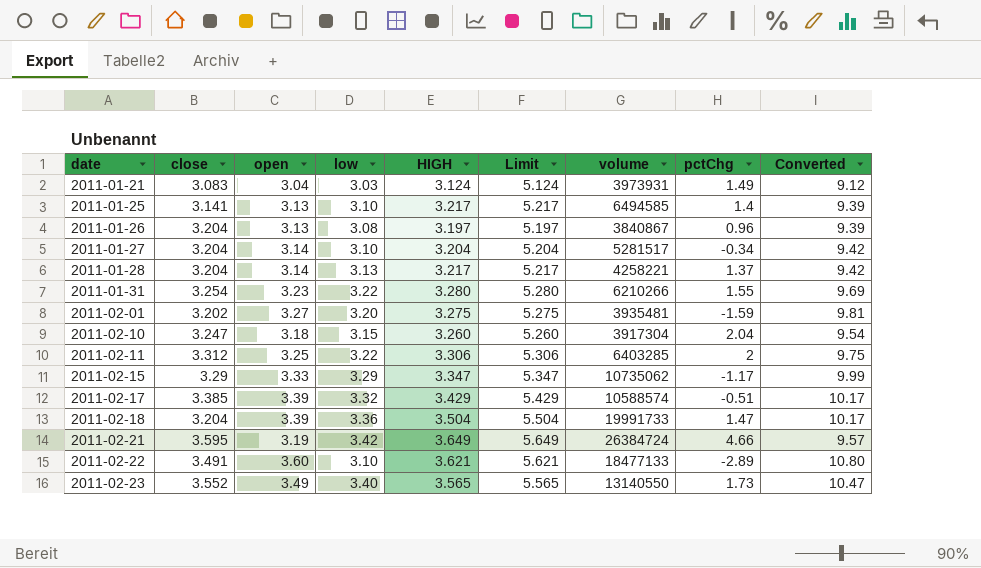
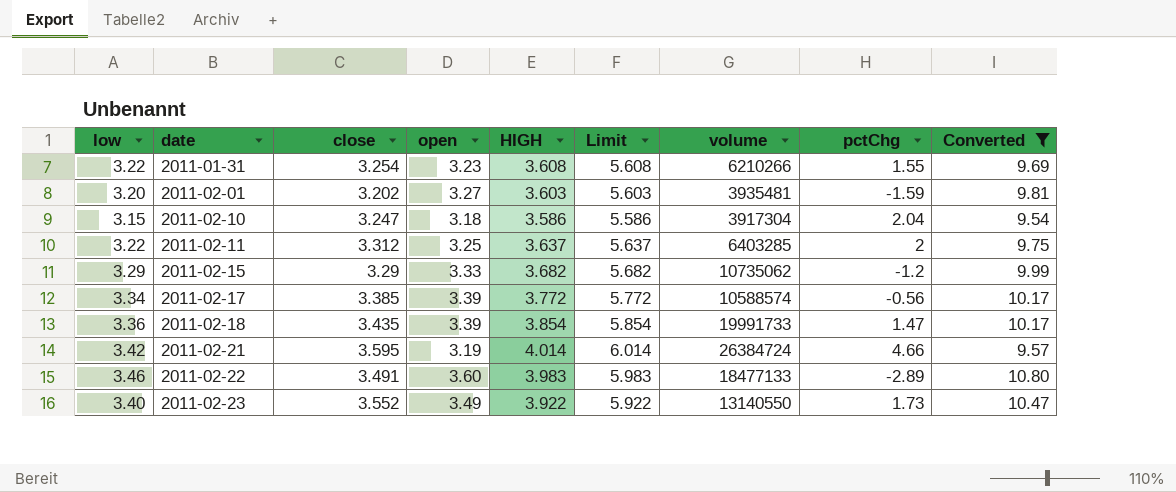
filter: none -> Converted >= 9.54
column low | position: 4 -> 1
2011-01-31 | HIGH: 3.280 -> 3.608
2011-01-31 | Limit: 5.280 -> 5.608
2011-02-01 | HIGH: 3.275 -> 3.603
2011-02-01 | Limit: 5.275 -> 5.603
2011-02-10 | HIGH: 3.260 -> 3.586
2011-02-10 | Limit: 5.260 -> 5.586
2011-02-11 | HIGH: 3.306 -> 3.637
2011-02-11 | Limit: 5.306 -> 5.637
2011-02-15 | HIGH: 3.347 -> 3.682
2011-02-15 | Limit: 5.347 -> 5.682
2011-02-15 | pctChg: -1.17 -> -1.2
2011-02-17 | low: 3.32 -> 3.34
2011-02-17 | HIGH: 3.429 -> 3.772
2011-02-17 | Limit: 5.429 -> 5.772
2011-02-17 | pctChg: -0.51 -> -0.56
2011-02-18 | close: 3.204 -> 3.435
2011-02-18 | HIGH: 3.504 -> 3.854
2011-02-18 | Limit: 5.504 -> 5.854
2011-02-21 | HIGH: 3.649 -> 4.014
2011-02-21 | Limit: 5.649 -> 6.014
2011-02-22 | low: 3.10 -> 3.46
2011-02-22 | HIGH: 3.621 -> 3.983
2011-02-22 | Limit: 5.621 -> 5.983
2011-02-23 | HIGH: 3.565 -> 3.922
2011-02-23 | Limit: 5.565 -> 5.922

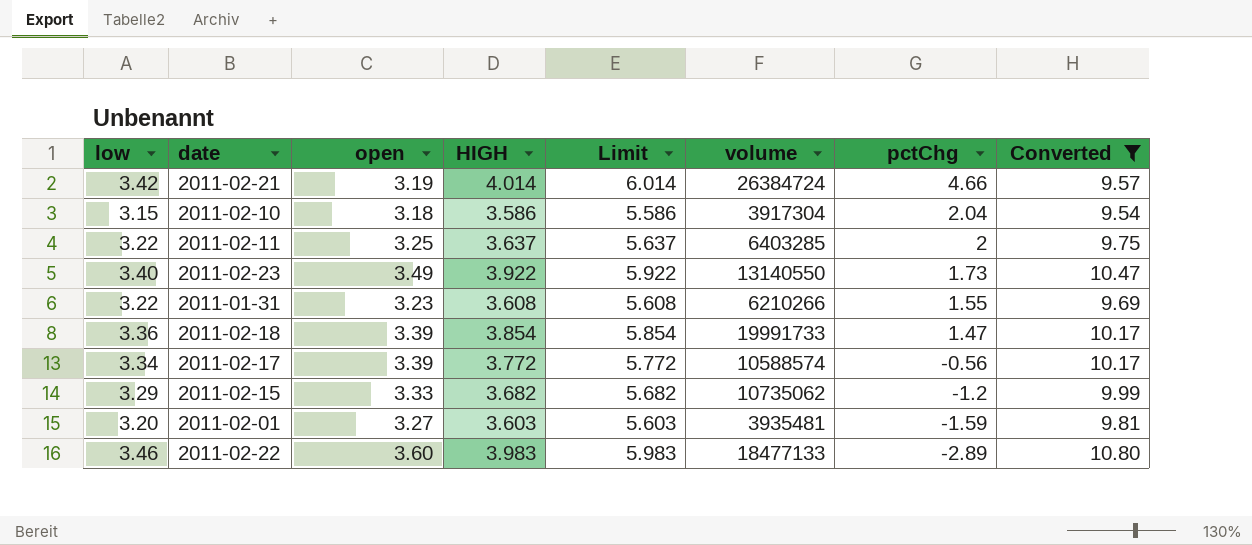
row order: date ascending -> pctChg descending
column close | position: 3 -> none

